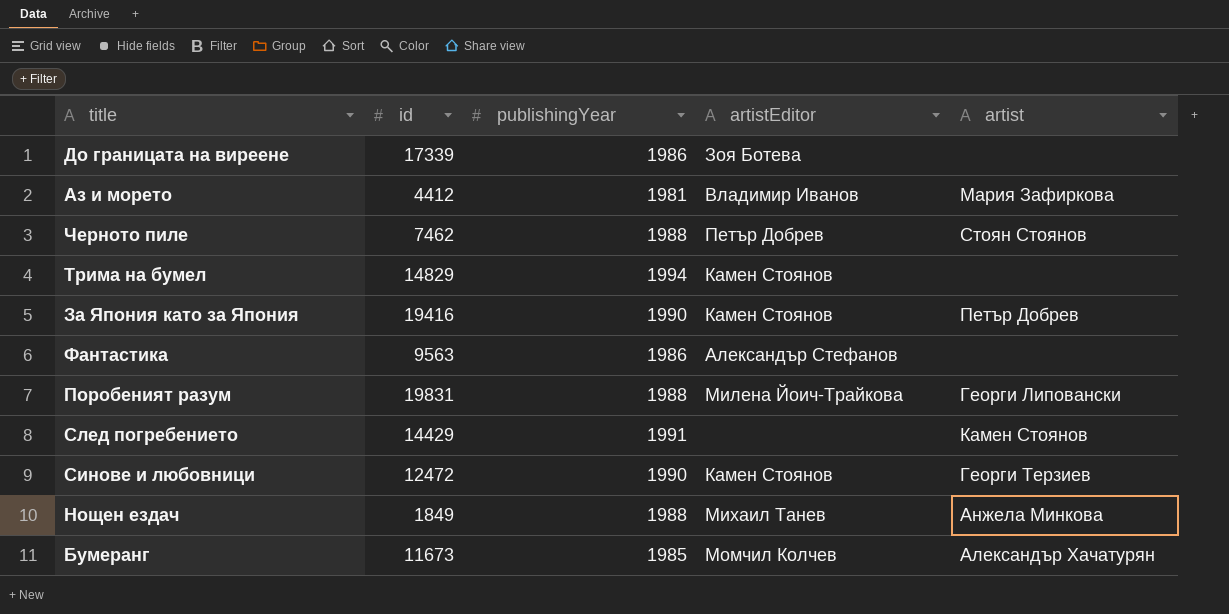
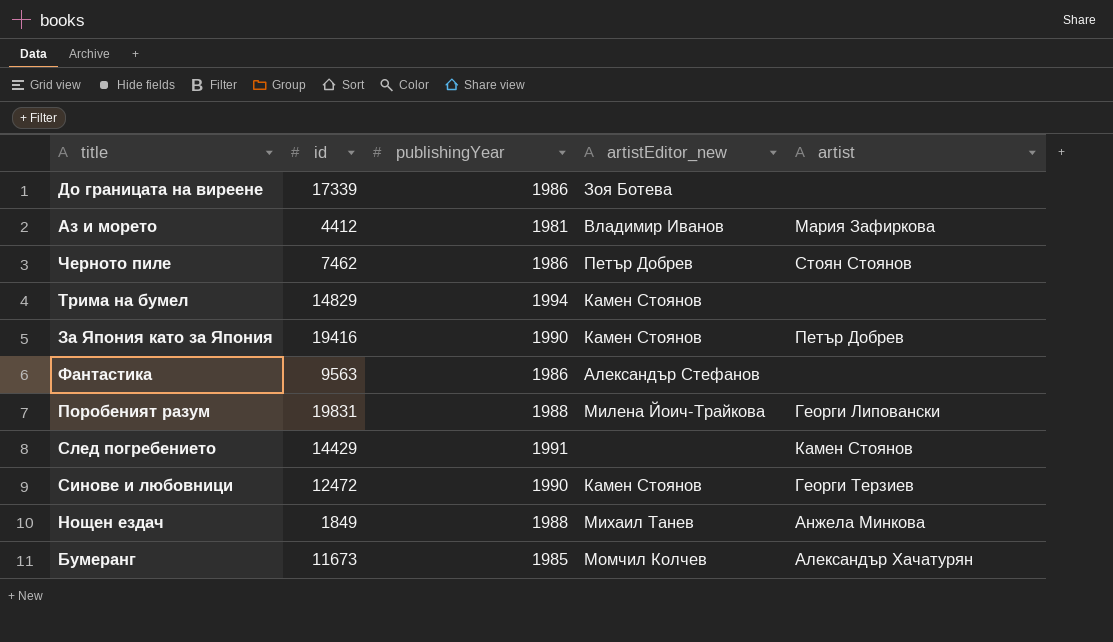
column name: artistEditor -> artistEditor_new
Черното пиле | publishingYear: 1988 -> 1986

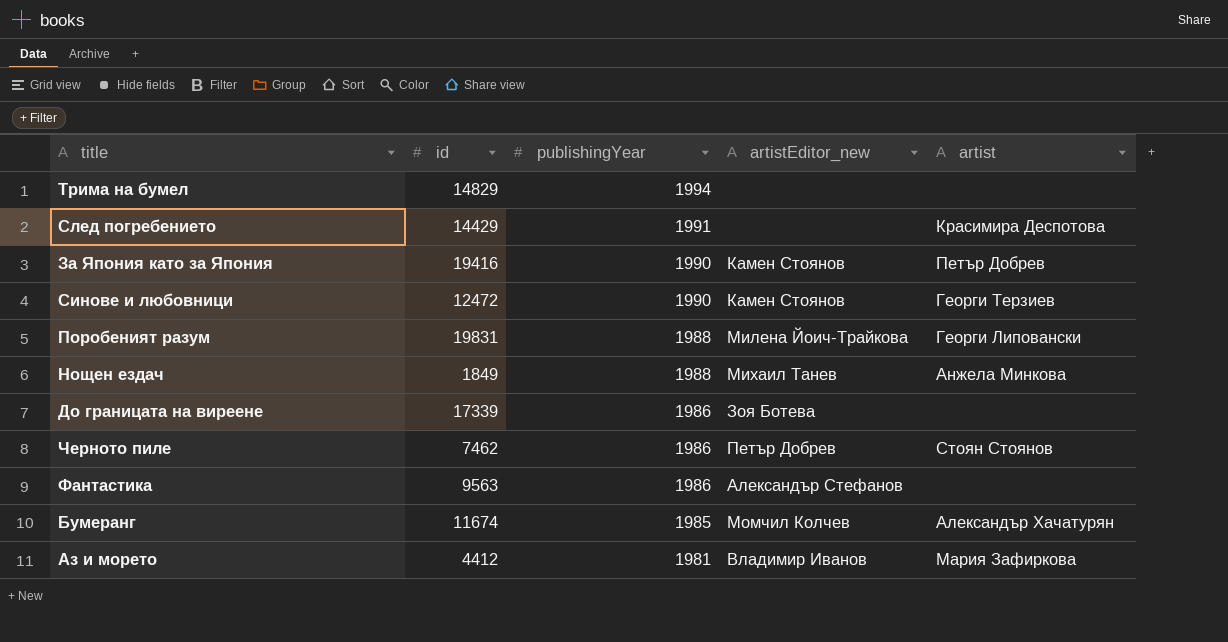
row order: none -> publishingYear descending
Трима на бумел | artistEditor_new: Камен Стоянов -> none
След погребението | artist: Камен Стоянов -> Красимира Деспотова
Бумеранг | id: 11673 -> 11674

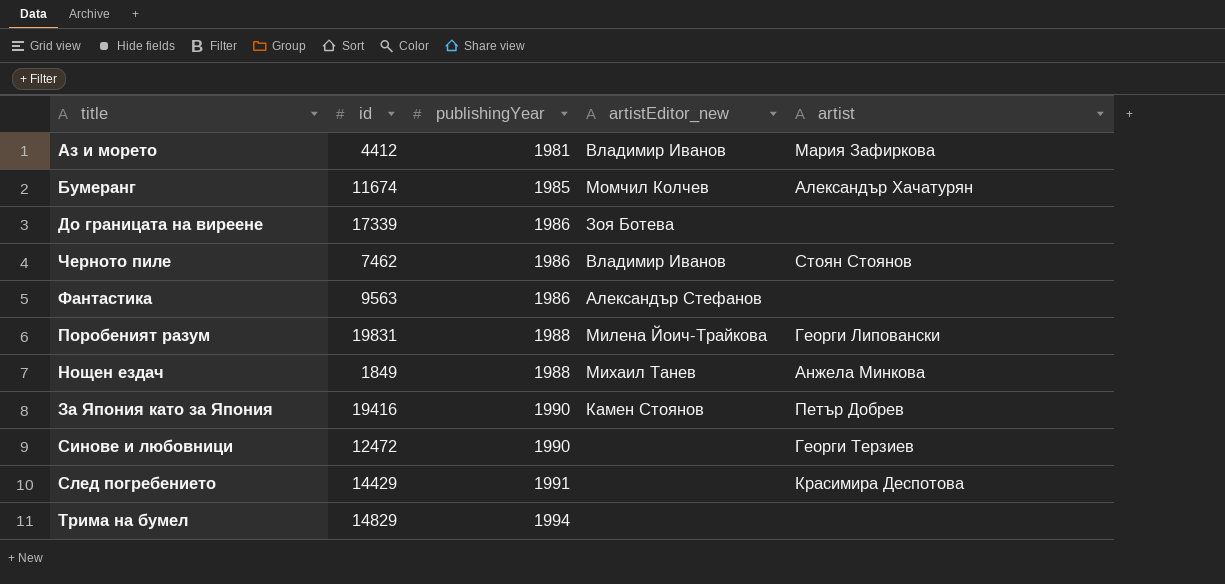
row order: publishingYear descending -> publishingYear ascending
Черното пиле | artistEditor_new: Петър Добрев -> Владимир Иванов
Синове и любовници | artistEditor_new: Камен Стоянов -> none

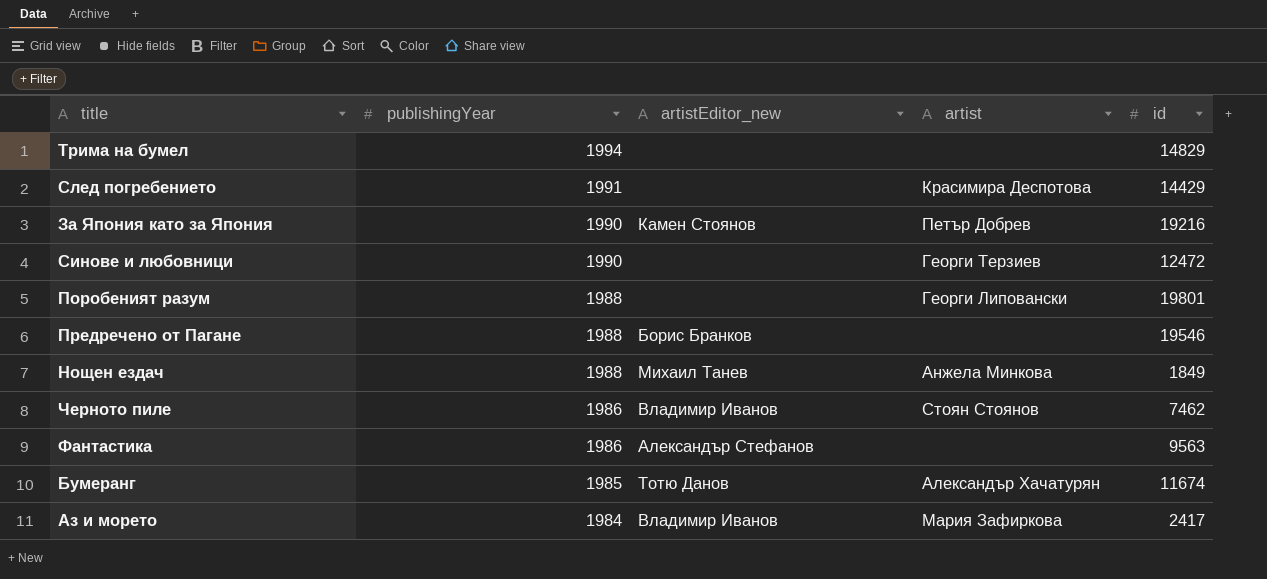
row order: publishingYear ascending -> publishingYear descending
column id | position: 2 -> 5
row До границата на виреене: 17339 | 1986 | Зоя Ботева | none -> none
За Япония като за Япония | id: 19416 -> 19216
Поробеният разум | artistEditor_new: Милена Йоич-Трайкова -> none
Поробеният разум | id: 19831 -> 19801
row Предречено от Пагане: none -> 1988 | Борис Бранков | none | 19546
Бумеранг | artistEditor_new: Момчил Колчев -> Тотю Данов
Аз и морето | publishingYear: 1981 -> 1984
Аз и морето | id: 4412 -> 2417

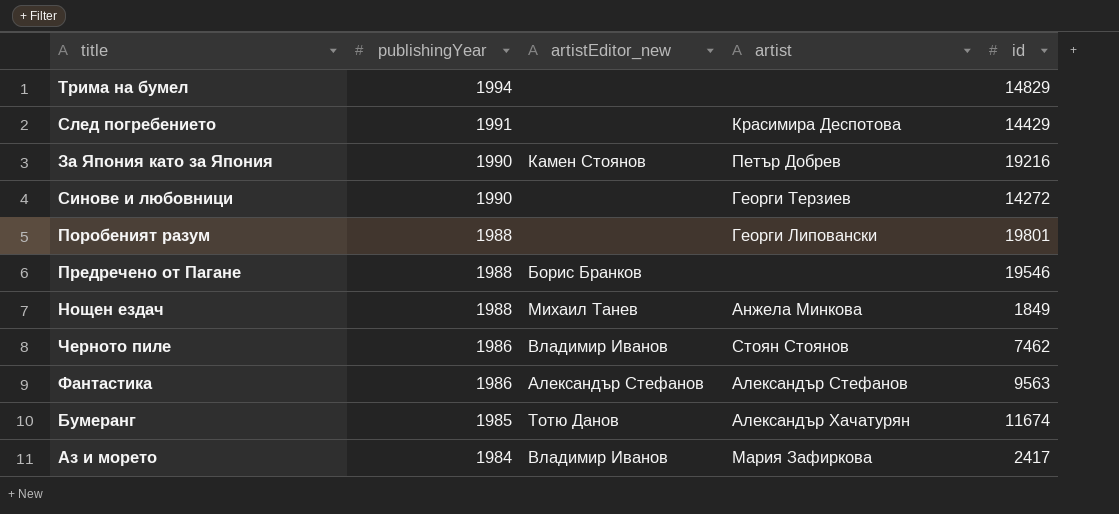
Синове и любовници | id: 12472 -> 14272
Фантастика | artist: none -> Александър Стефанов

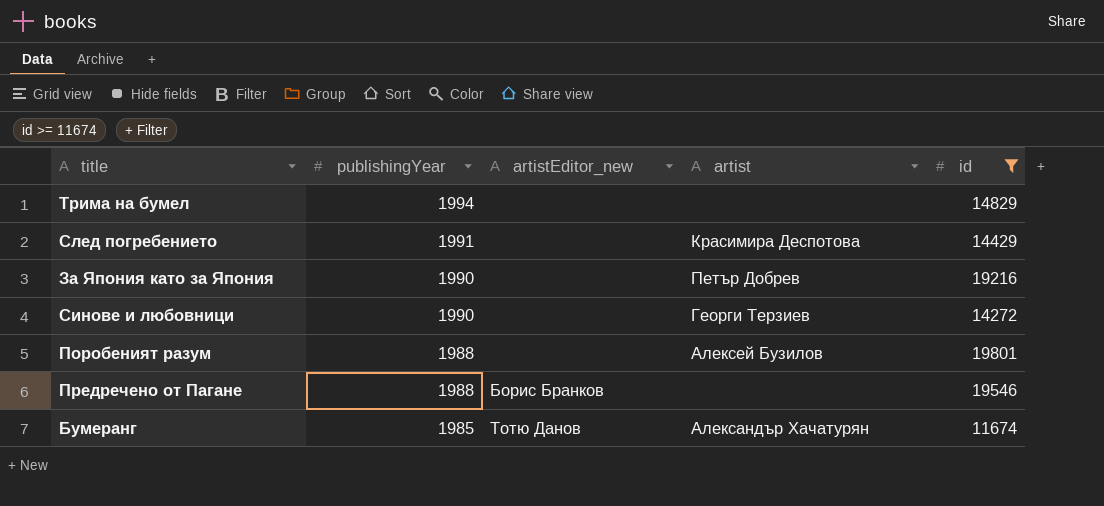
filter: none -> id >= 11674
За Япония като за Япония | artistEditor_new: Камен Стоянов -> none
Поробеният разум | artist: Георги Липовански -> Алексей Бузилов

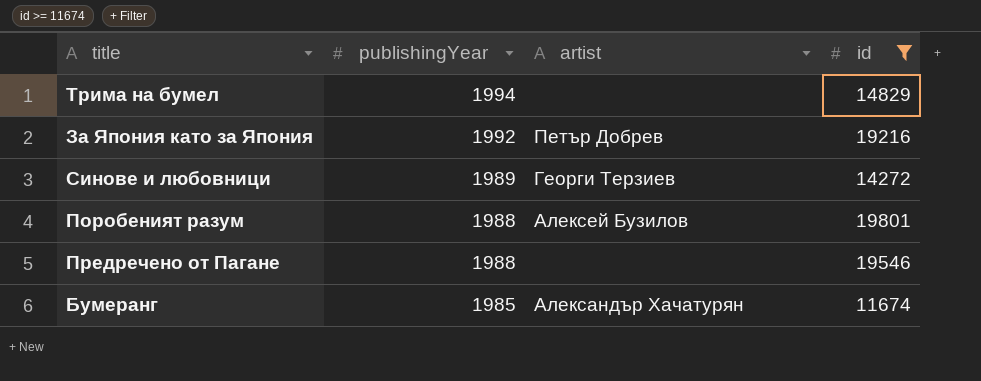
column artistEditor_new | position: 3 -> none
row След погребението: 1991 | none | Красимира Деспотова | 14429 -> none
За Япония като за Япония | publishingYear: 1990 -> 1992
Синове и любовници | publishingYear: 1990 -> 1989

